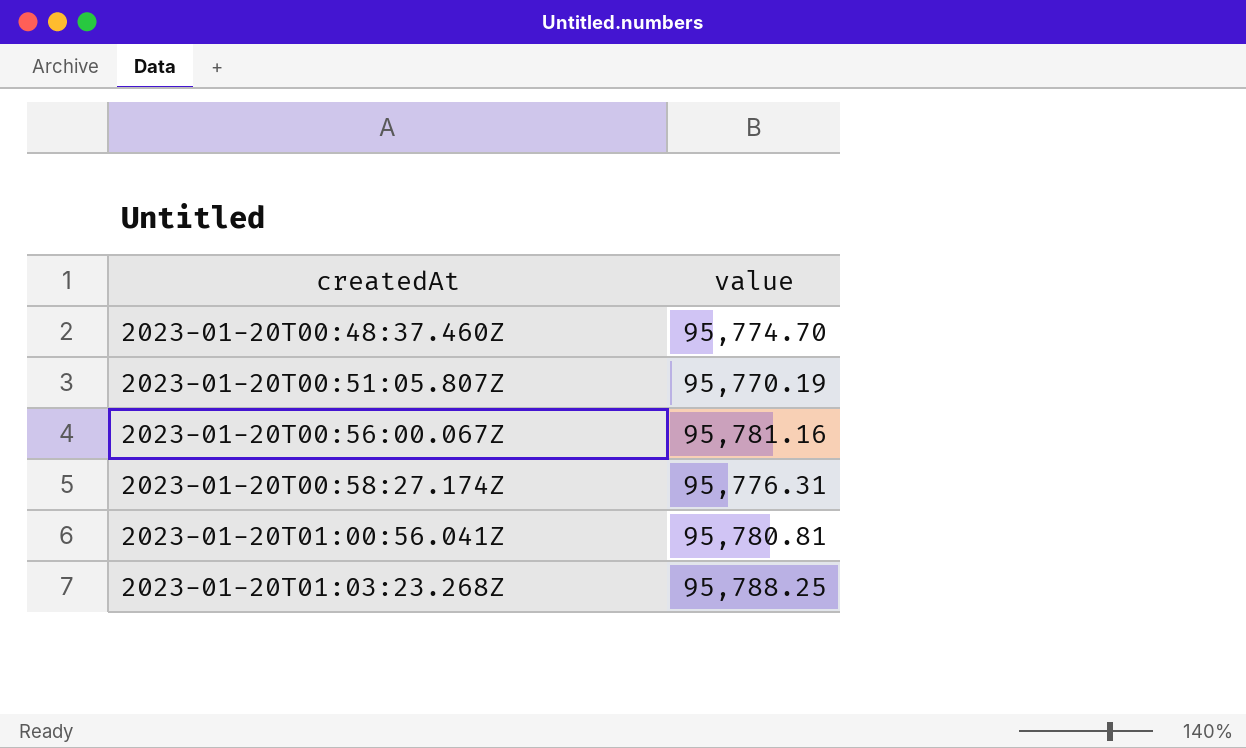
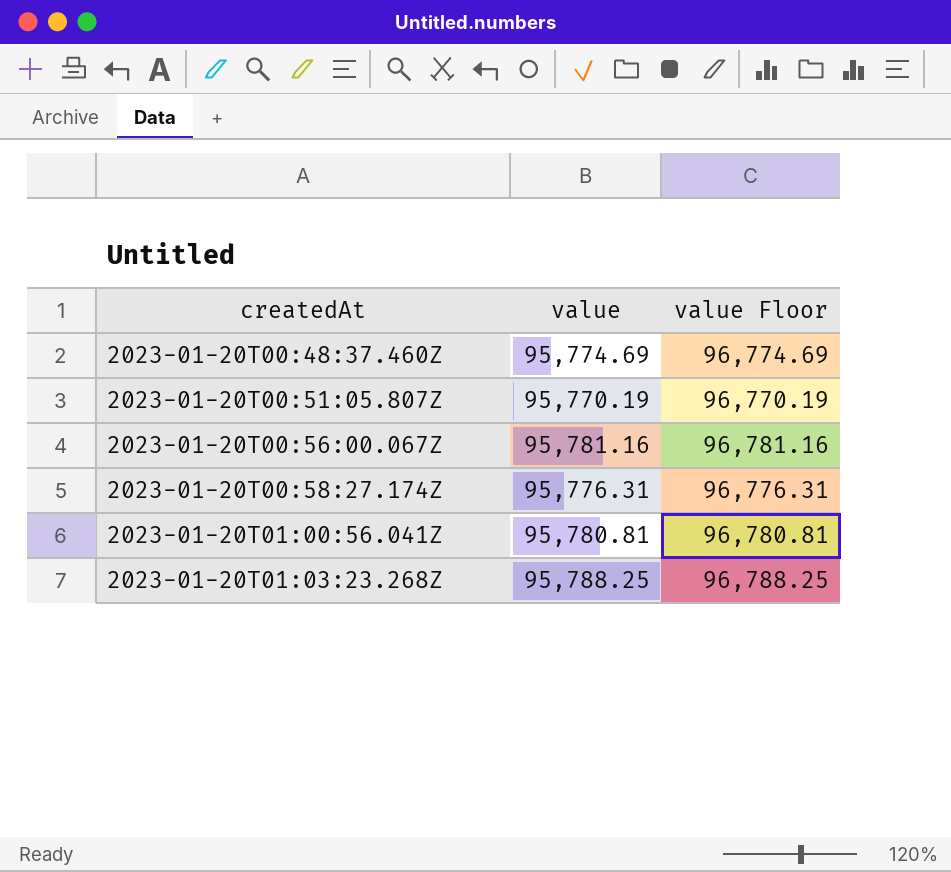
column value Floor | formula: none -> [value] + 1000
2023-01-20T00:48:37.460Z | value: 95,774.70 -> 95,774.69

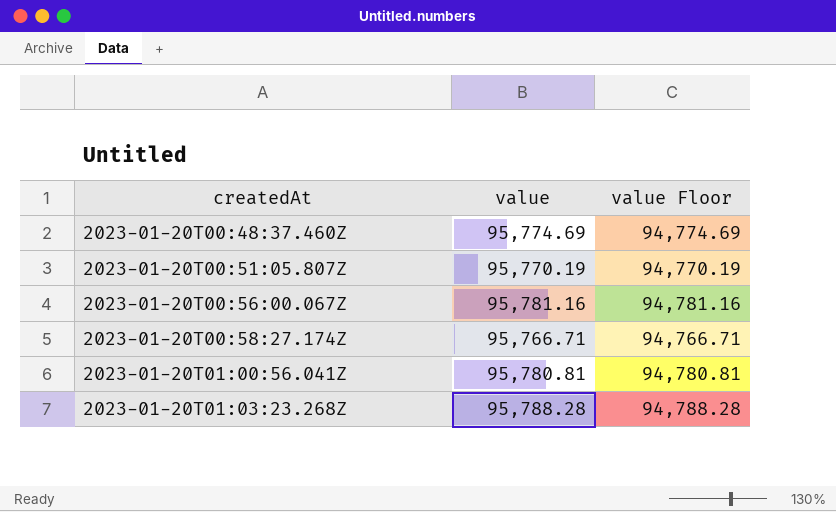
column value Floor | formula: [value] + 1000 -> [value] - 1000
2023-01-20T00:58:27.174Z | value: 95,776.31 -> 95,766.71
2023-01-20T01:03:23.268Z | value: 95,788.25 -> 95,788.28

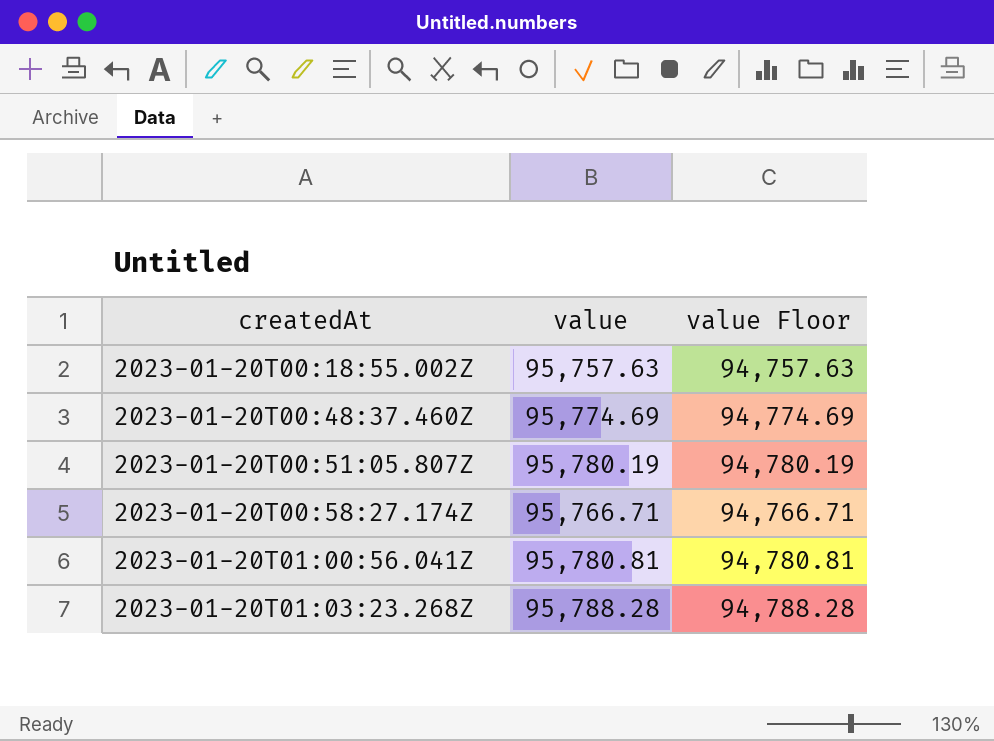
row 2023-01-20T00:56:00.067Z: 95,781.16 | 94,781.16 -> none
row 2023-01-20T00:18:55.002Z: none -> 95,757.63 | 94,757.63
2023-01-20T00:51:05.807Z | value: 95,770.19 -> 95,780.19
2023-01-20T00:51:05.807Z | value Floor: 94,770.19 -> 94,780.19

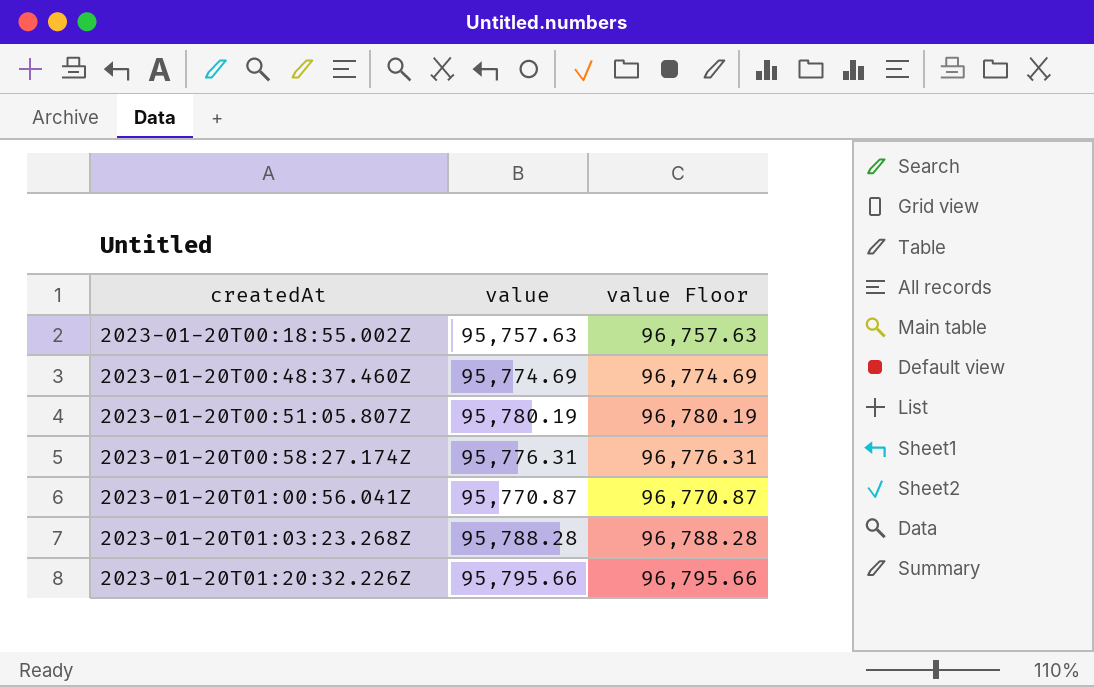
column value Floor | formula: [value] - 1000 -> [value] + 1000
2023-01-20T00:58:27.174Z | value: 95,766.71 -> 95,776.31
2023-01-20T01:00:56.041Z | value: 95,780.81 -> 95,770.87
row 2023-01-20T01:20:32.226Z: none -> 95,795.66 | 96,795.66

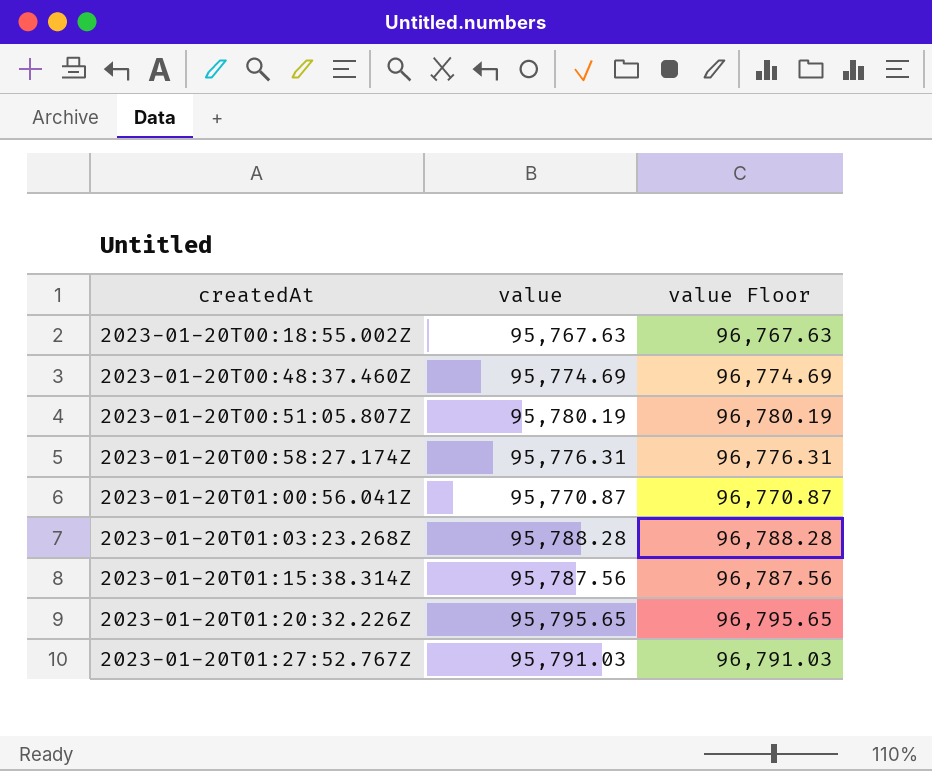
2023-01-20T00:18:55.002Z | value: 95,757.63 -> 95,767.63
2023-01-20T00:18:55.002Z | value Floor: 96,757.63 -> 96,767.63
row 2023-01-20T01:15:38.314Z: none -> 95,787.56 | 96,787.56
2023-01-20T01:20:32.226Z | value: 95,795.66 -> 95,795.65
2023-01-20T01:20:32.226Z | value Floor: 96,795.66 -> 96,795.65
row 2023-01-20T01:27:52.767Z: none -> 95,791.03 | 96,791.03

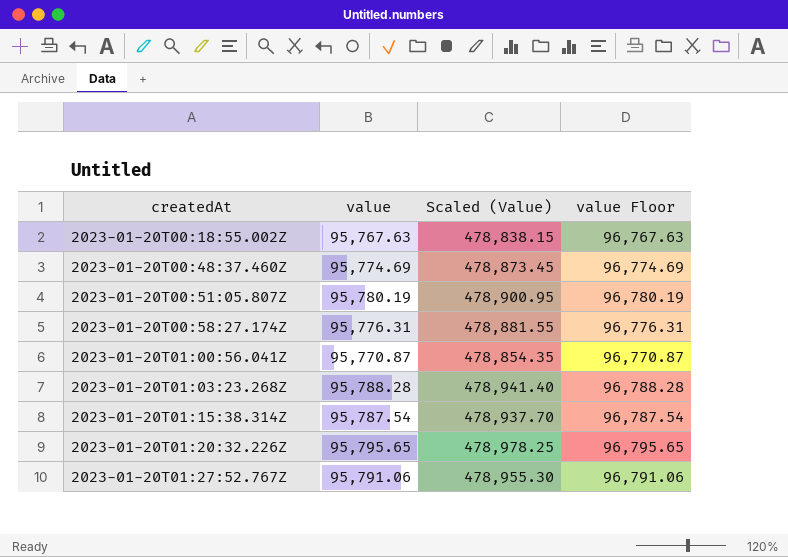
column Scaled (Value) | formula: none -> [value] * 5
2023-01-20T01:15:38.314Z | value: 95,787.56 -> 95,787.54
2023-01-20T01:15:38.314Z | value Floor: 96,787.56 -> 96,787.54
2023-01-20T01:27:52.767Z | value: 95,791.03 -> 95,791.06
2023-01-20T01:27:52.767Z | value Floor: 96,791.03 -> 96,791.06

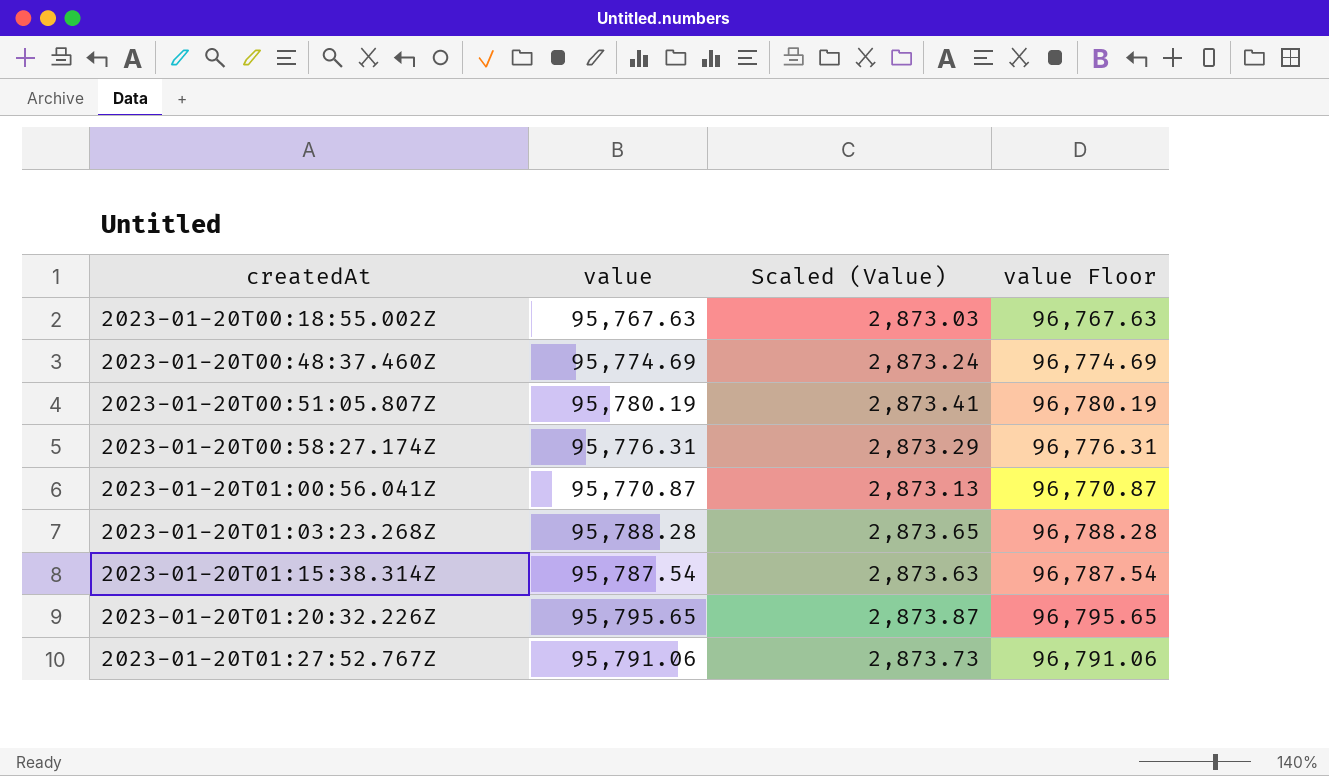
column Scaled (Value) | formula: [value] * 5 -> [value] * 0.03

